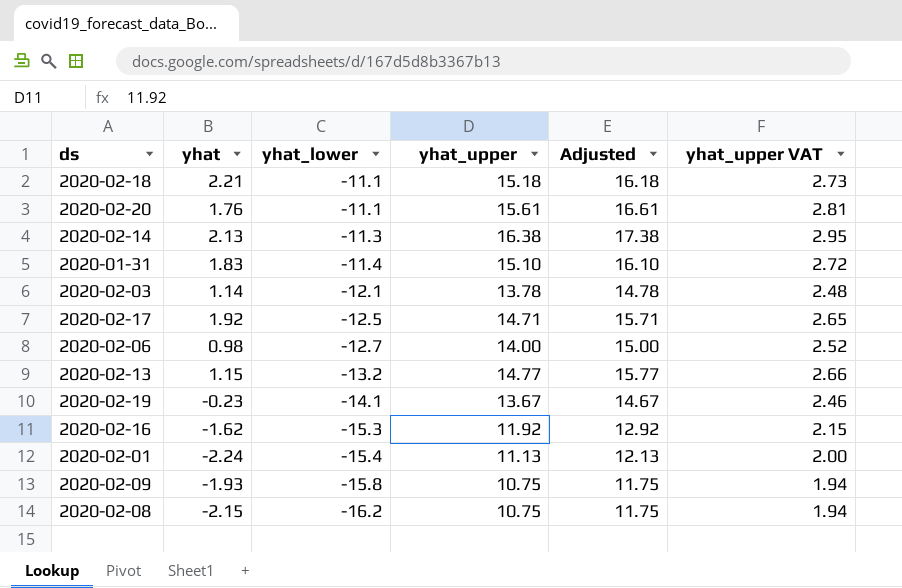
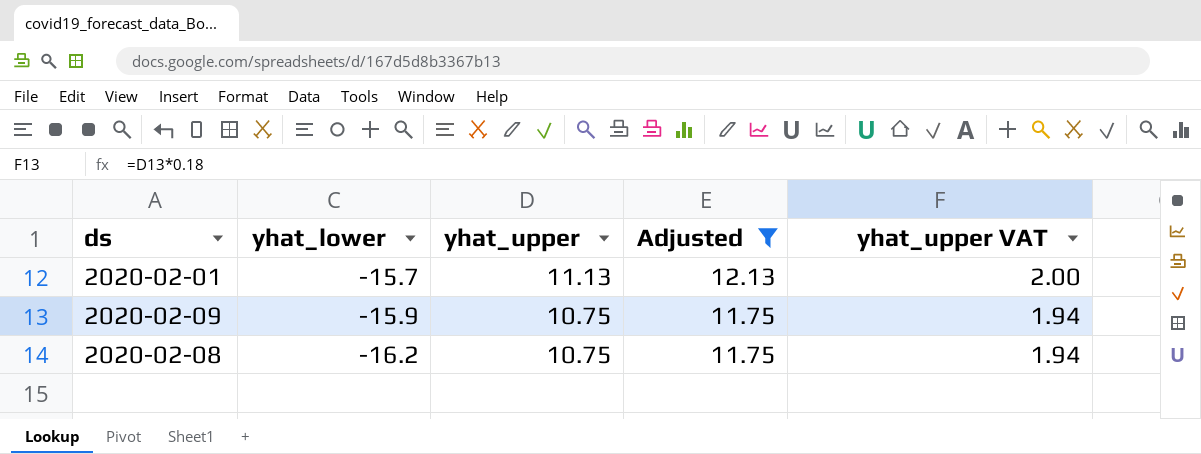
filter: none -> Adjusted <= 12.13
column yhat | position: 2 -> none
2020-02-01 | yhat_lower: -15.4 -> -15.7
2020-02-09 | yhat_lower: -15.8 -> -15.9

